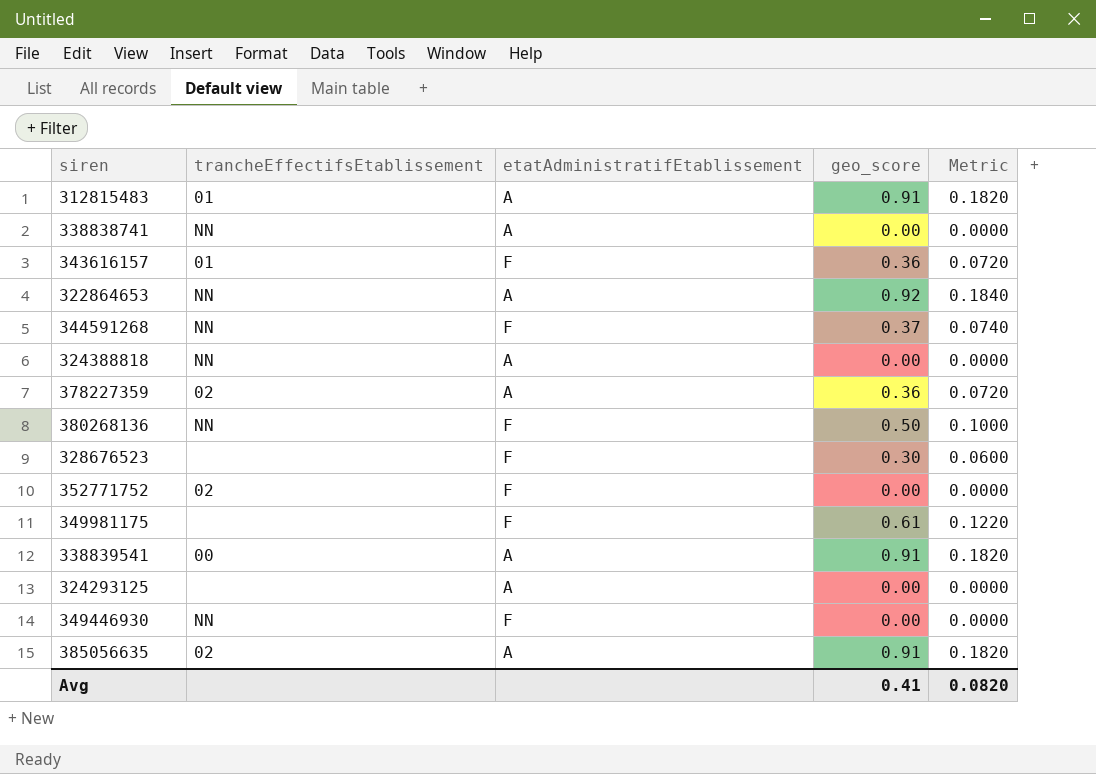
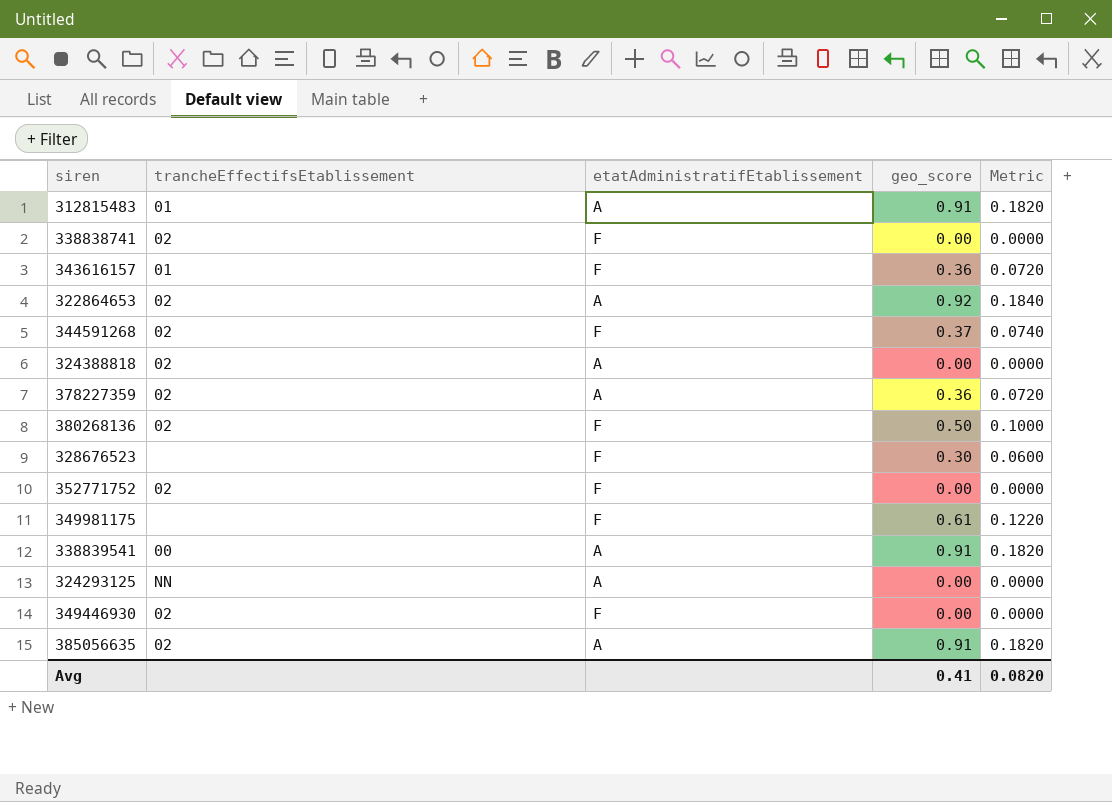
338838741 | trancheEffectifsEtablissement: NN -> 02
338838741 | etatAdministratifEtablissement: A -> F
322864653 | trancheEffectifsEtablissement: NN -> 02
344591268 | trancheEffectifsEtablissement: NN -> 02
324388818 | trancheEffectifsEtablissement: NN -> 02
380268136 | trancheEffectifsEtablissement: NN -> 02
324293125 | trancheEffectifsEtablissement: none -> NN
349446930 | trancheEffectifsEtablissement: NN -> 02

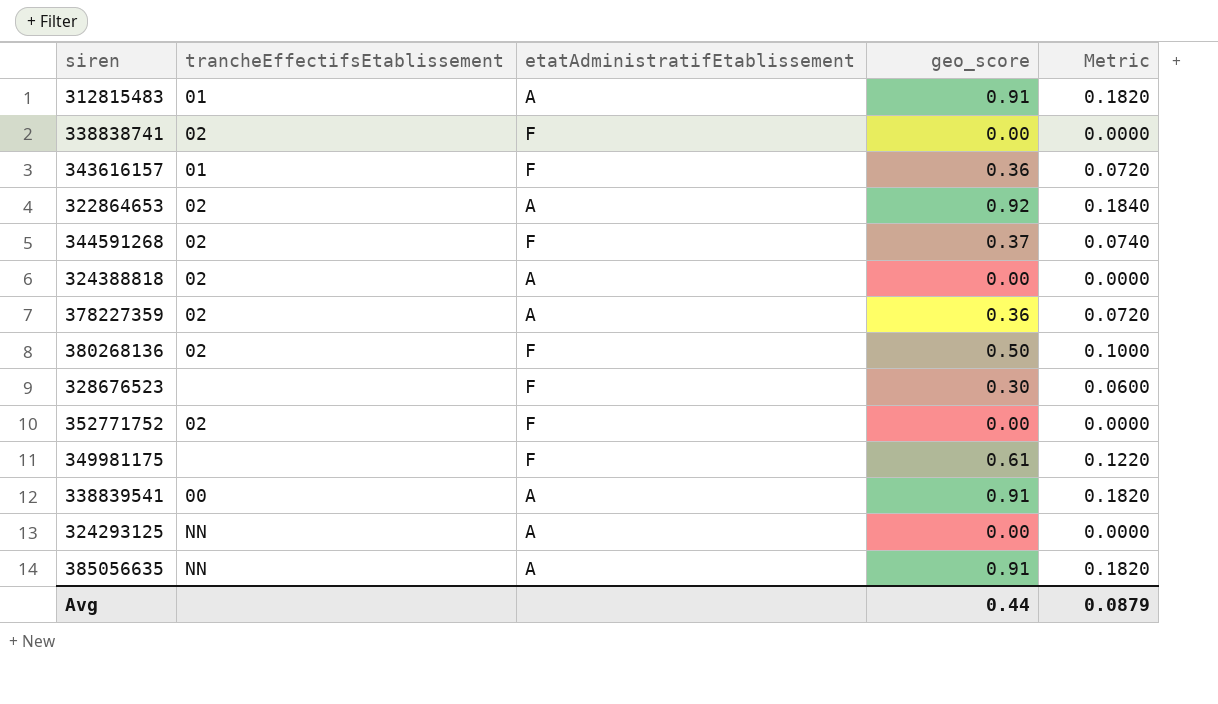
row 349446930: 02 | F | 0.00 | 0.0000 -> none
385056635 | trancheEffectifsEtablissement: 02 -> NN
Avg | geo_score: 0.41 -> 0.44
Avg | Metric: 0.0820 -> 0.0879

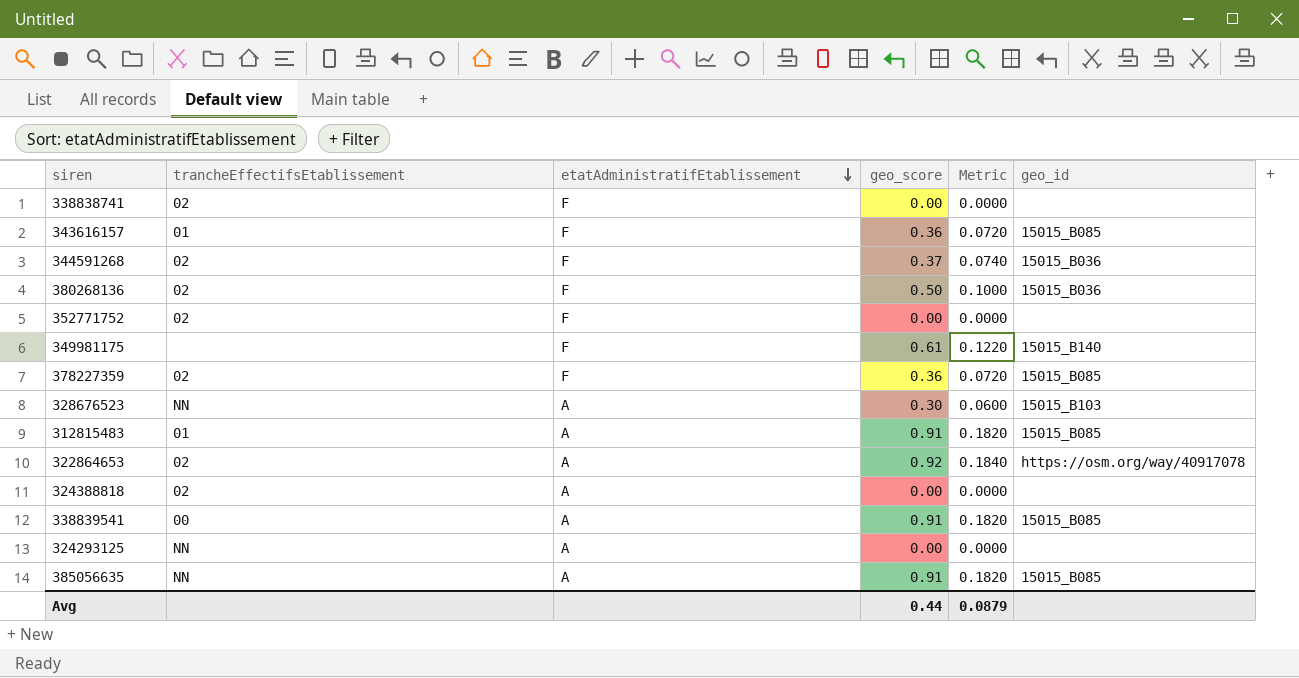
row order: none -> etatAdministratifEtablissement descending
column geo_id | position: none -> 6
378227359 | etatAdministratifEtablissement: A -> F
328676523 | trancheEffectifsEtablissement: none -> NN
328676523 | etatAdministratifEtablissement: F -> A

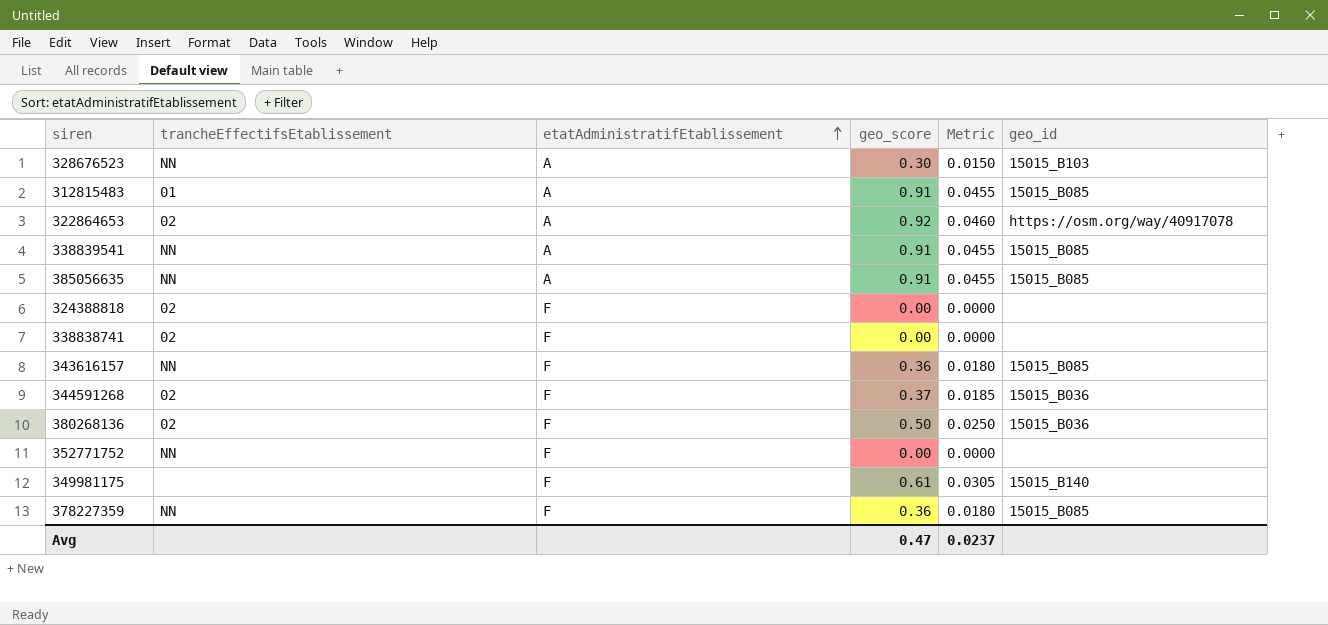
row order: etatAdministratifEtablissement descending -> etatAdministratifEtablissement ascending
column Metric | formula: [geo_score] * 0.2 -> [geo_score] * 0.05
row 324293125: NN | A | 0.00 | 0.0000 | none -> none
338839541 | trancheEffectifsEtablissement: 00 -> NN
324388818 | etatAdministratifEtablissement: A -> F
343616157 | trancheEffectifsEtablissement: 01 -> NN
352771752 | trancheEffectifsEtablissement: 02 -> NN
378227359 | trancheEffectifsEtablissement: 02 -> NN
Avg | geo_score: 0.44 -> 0.47
Avg | Metric: 0.0879 -> 0.0237

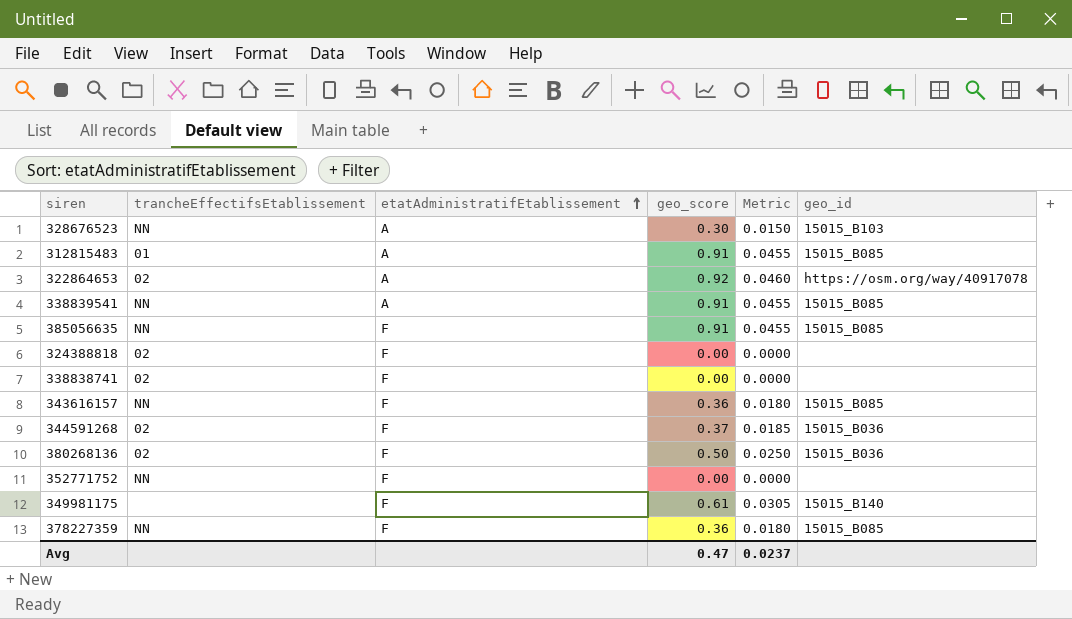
385056635 | etatAdministratifEtablissement: A -> F

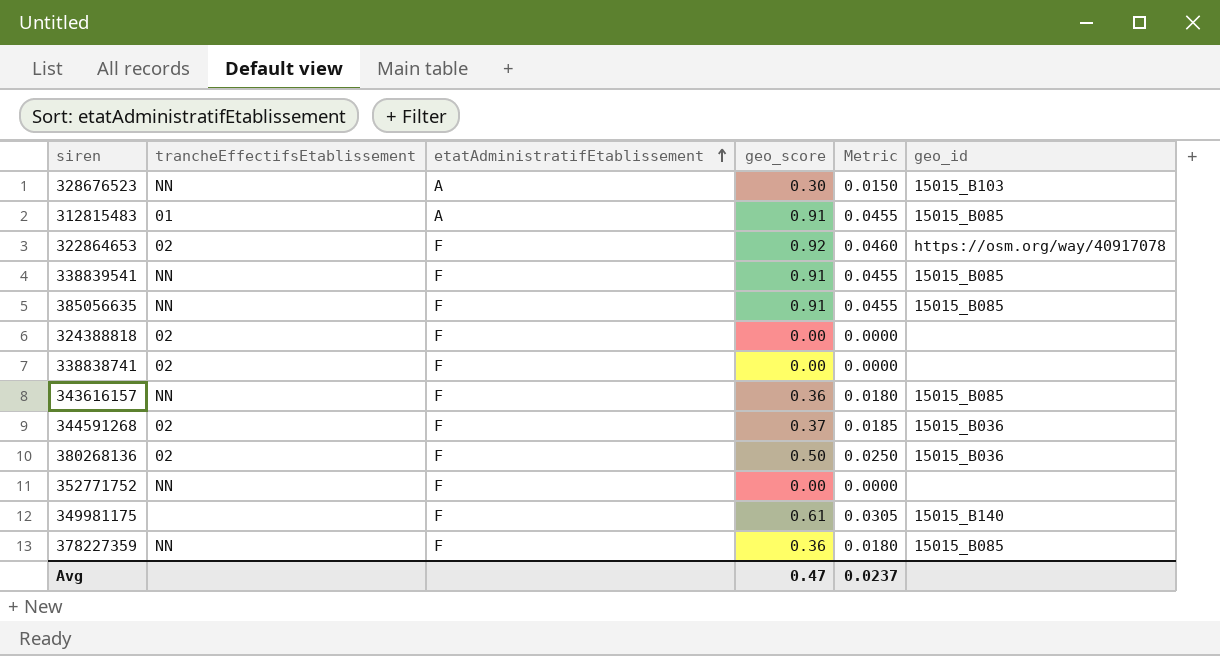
322864653 | etatAdministratifEtablissement: A -> F
338839541 | etatAdministratifEtablissement: A -> F

